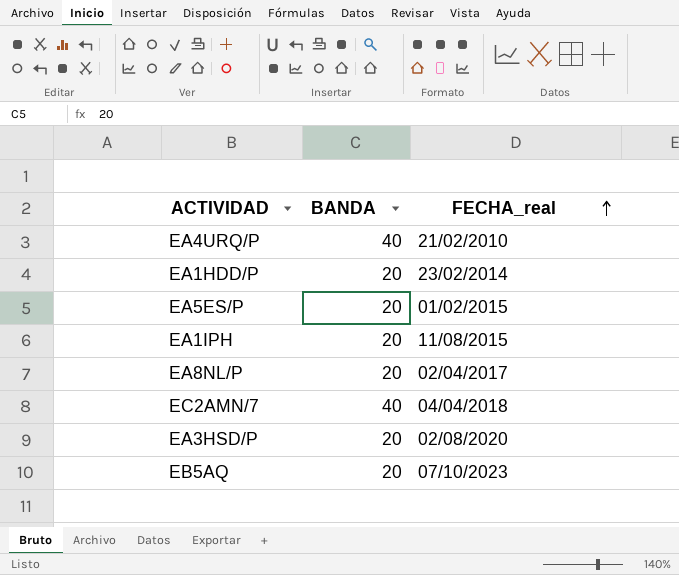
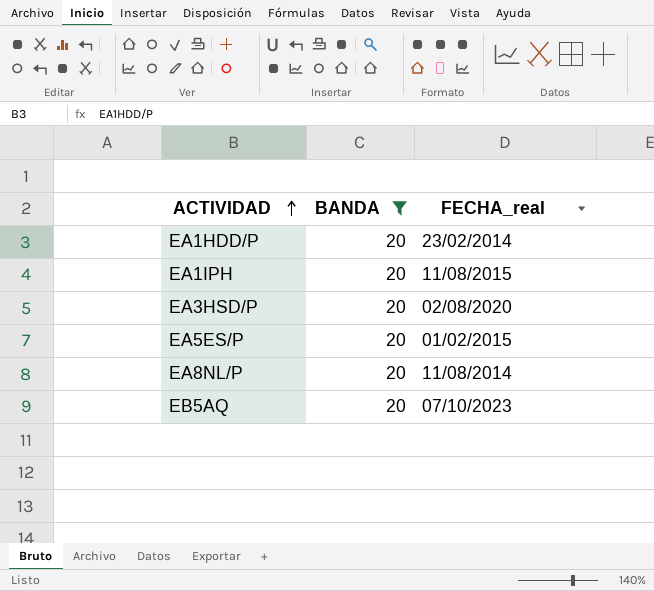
filter: none -> BANDA = 20
row order: FECHA_real ascending -> ACTIVIDAD ascending
EA8NL/P | FECHA_real: 02/04/2017 -> 11/08/2014

